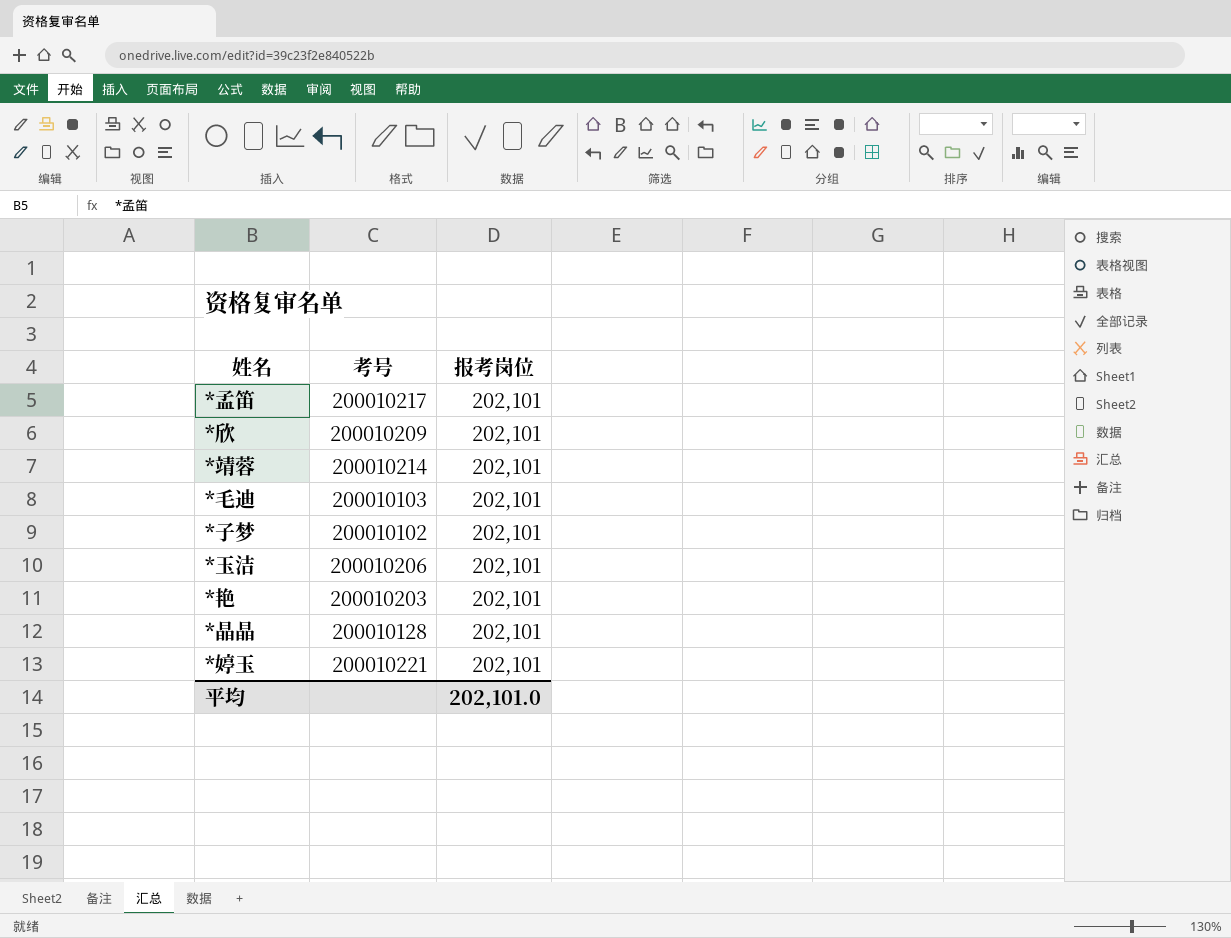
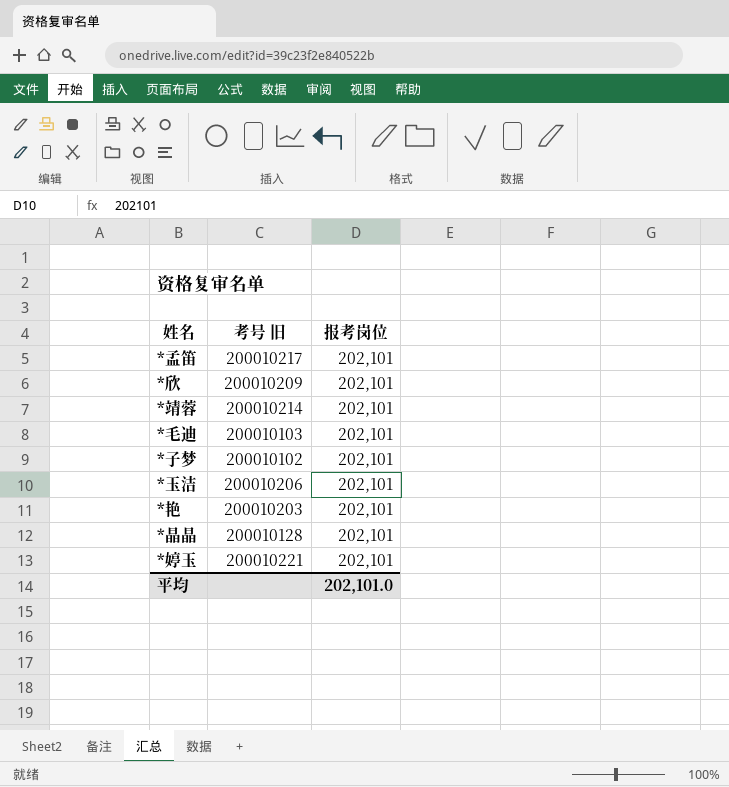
column name: 考号 -> 考号 旧

